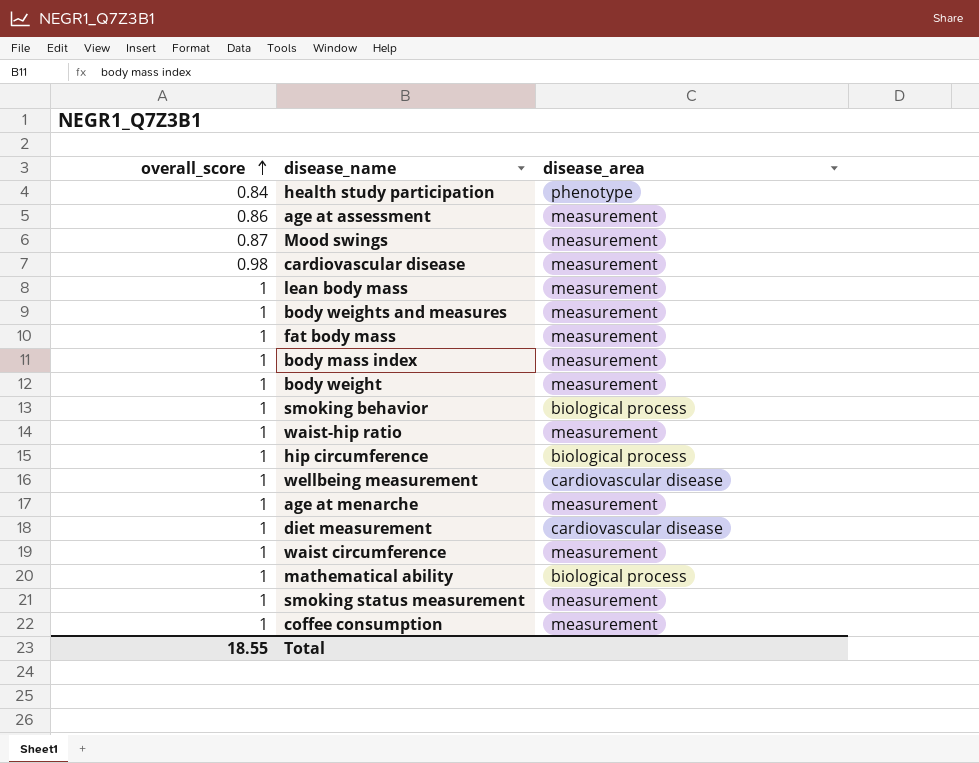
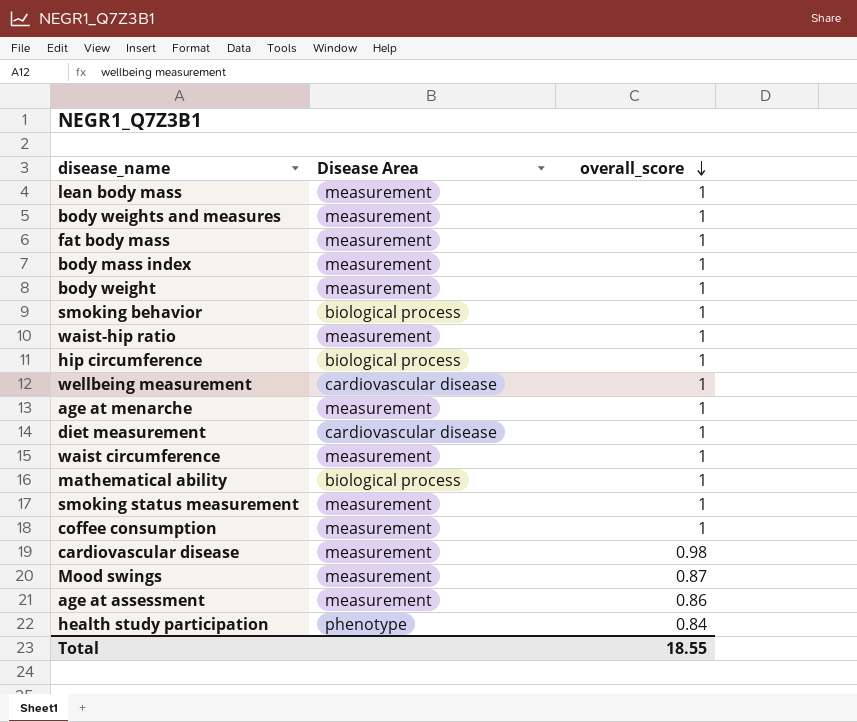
row order: overall_score ascending -> overall_score descending
column name: disease_area -> Disease Area
column overall_score | position: 1 -> 3

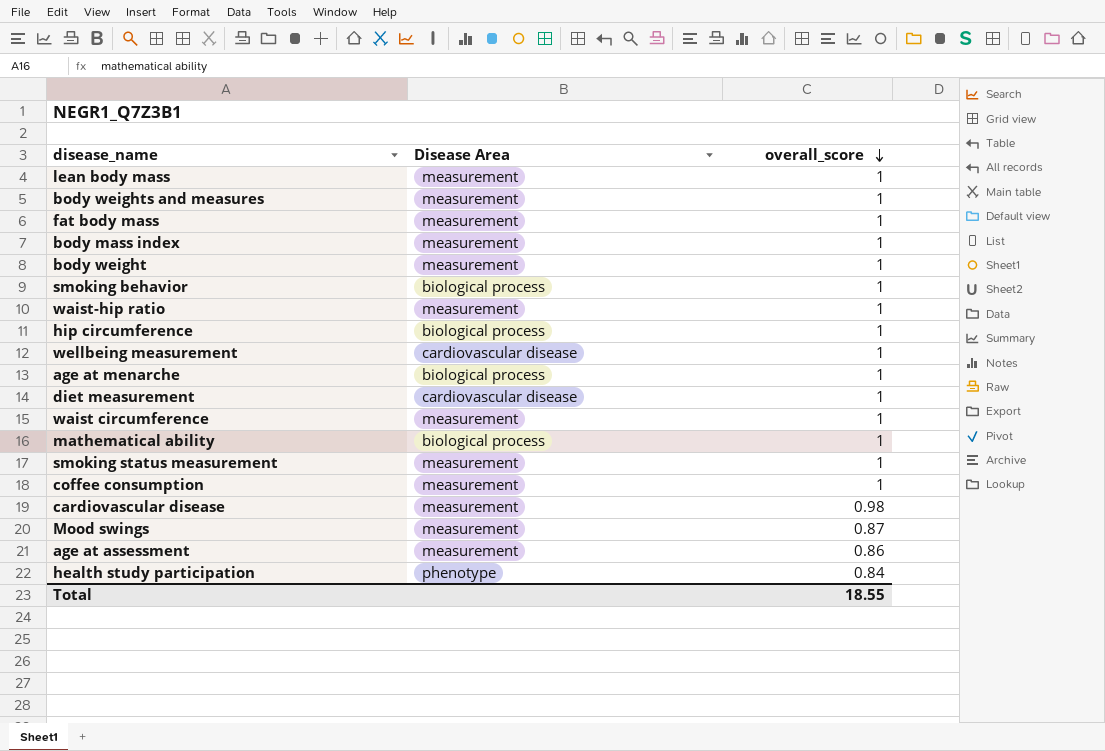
age at menarche | Disease Area: measurement -> biological process

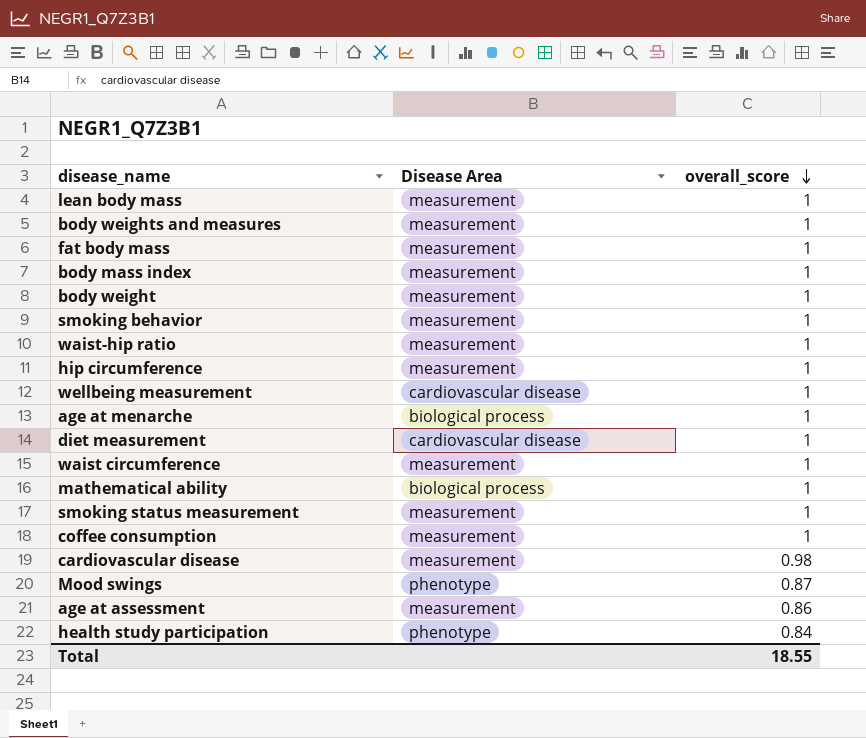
smoking behavior | Disease Area: biological process -> measurement
hip circumference | Disease Area: biological process -> measurement
Mood swings | Disease Area: measurement -> phenotype

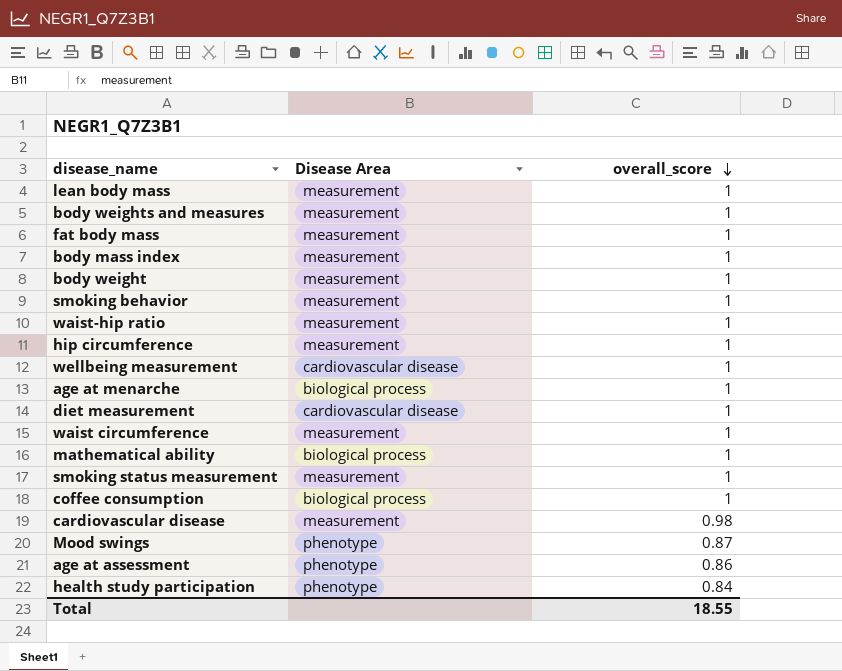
coffee consumption | Disease Area: measurement -> biological process
age at assessment | Disease Area: measurement -> phenotype

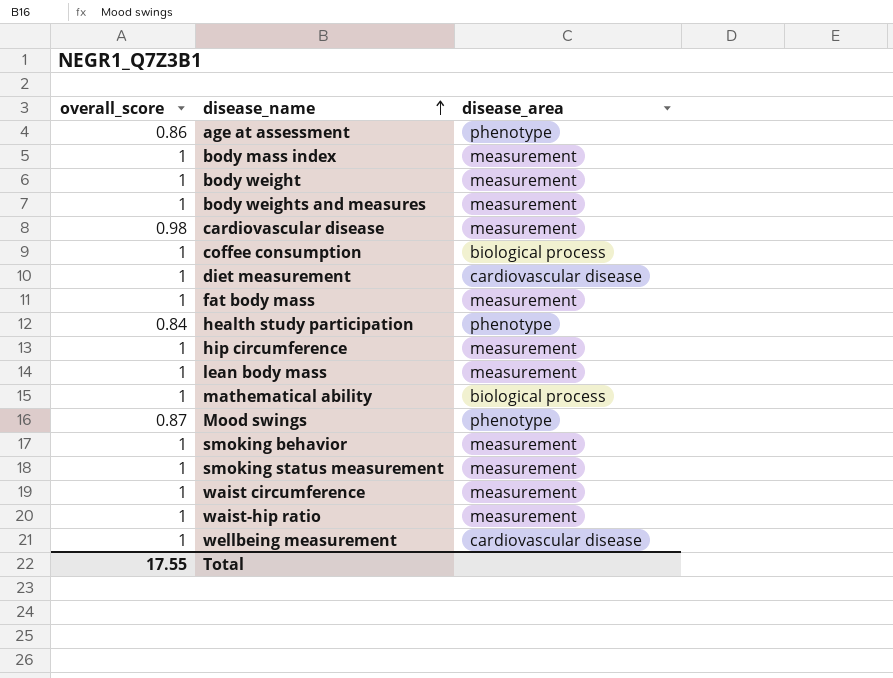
row order: overall_score descending -> disease_name ascending
column overall_score | position: 3 -> 1
column name: Disease Area -> disease_area
row age at menarche: biological process | 1 -> none
Total | overall_score: 18.55 -> 17.55

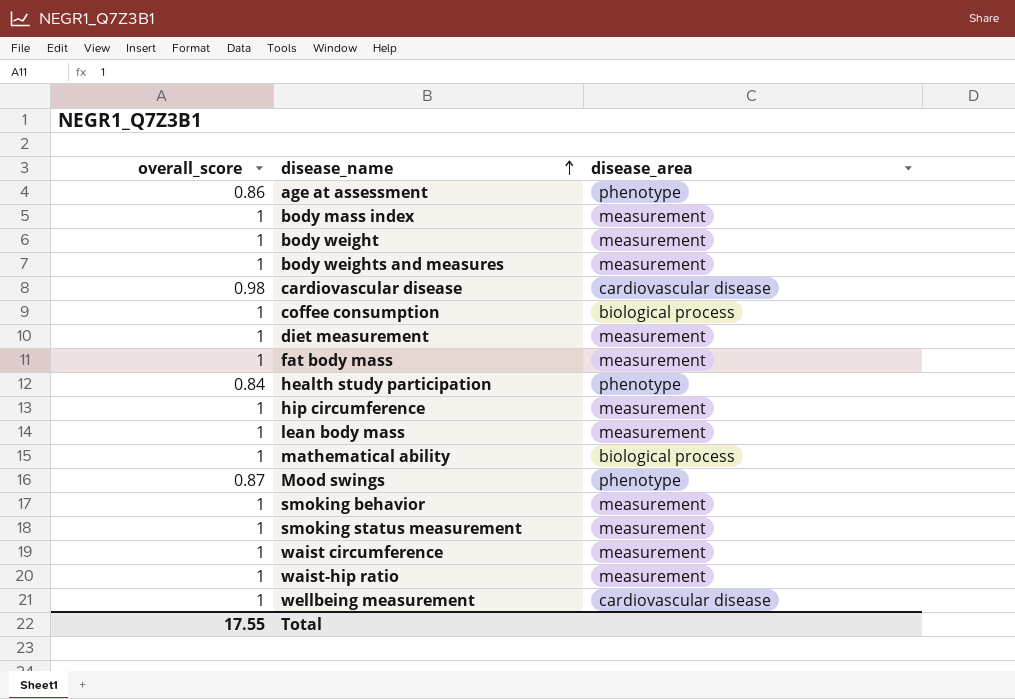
cardiovascular disease | disease_area: measurement -> cardiovascular disease
diet measurement | disease_area: cardiovascular disease -> measurement

